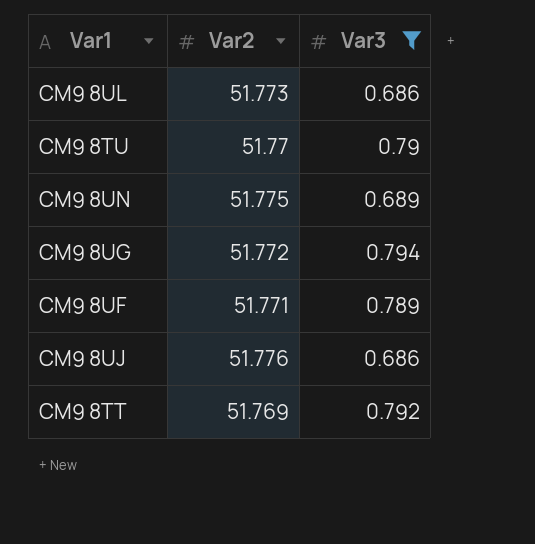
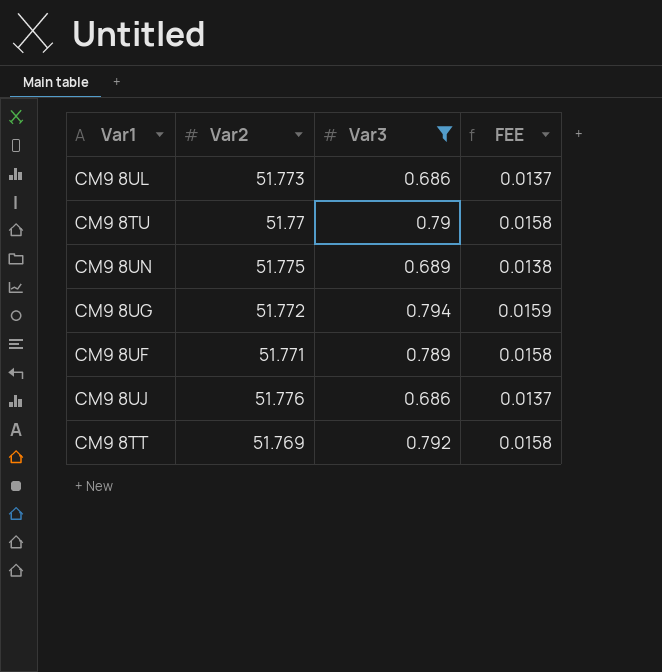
column FEE | formula: none -> [Var3] * 0.02

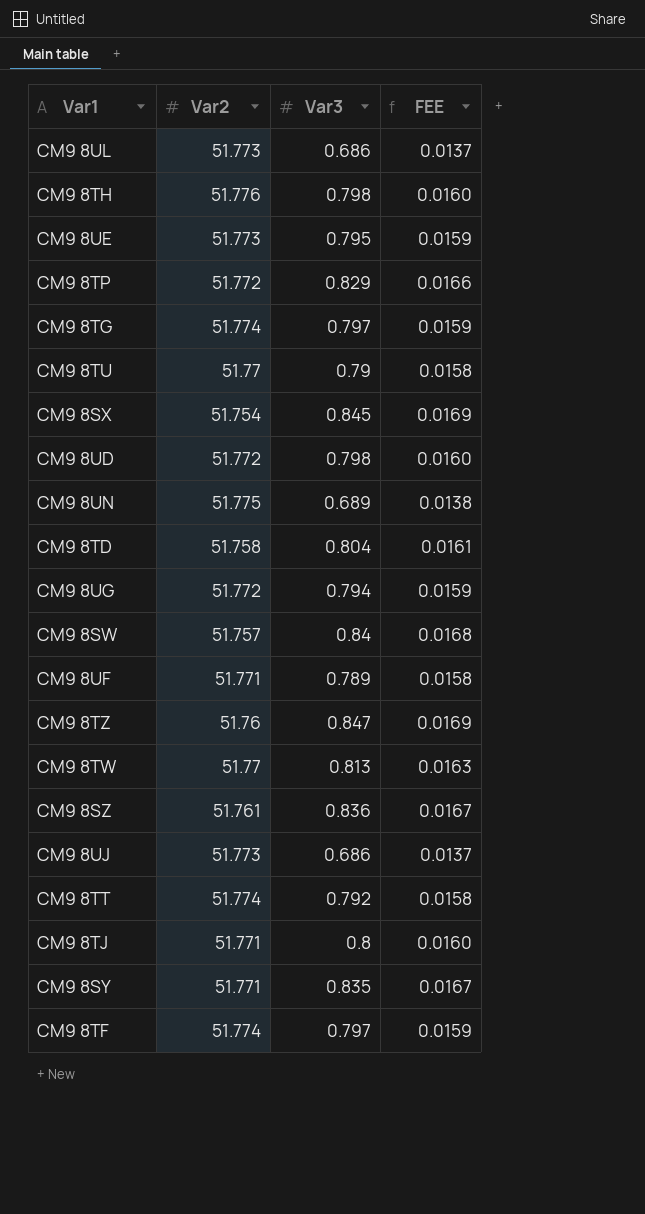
filter: Var3 <= 0.794 -> none
CM9 8UJ | Var2: 51.776 -> 51.773
CM9 8TT | Var2: 51.769 -> 51.774

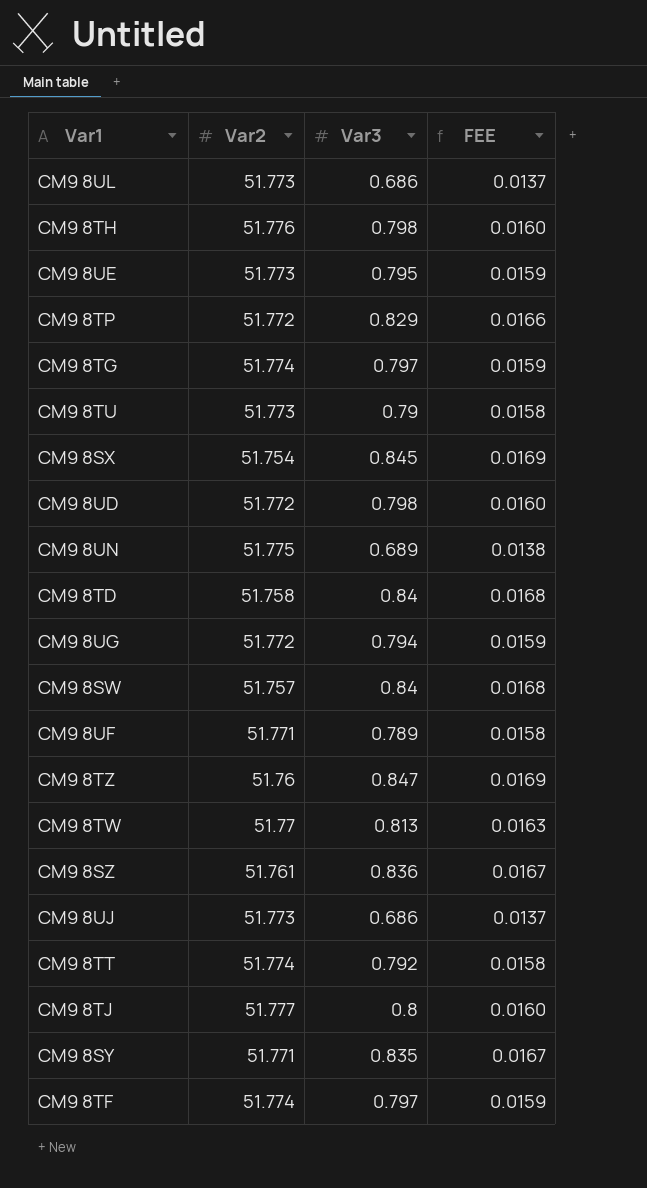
CM9 8TU | Var2: 51.77 -> 51.773
CM9 8TD | Var3: 0.804 -> 0.84
CM9 8TD | FEE: 0.0161 -> 0.0168
CM9 8TJ | Var2: 51.771 -> 51.777

